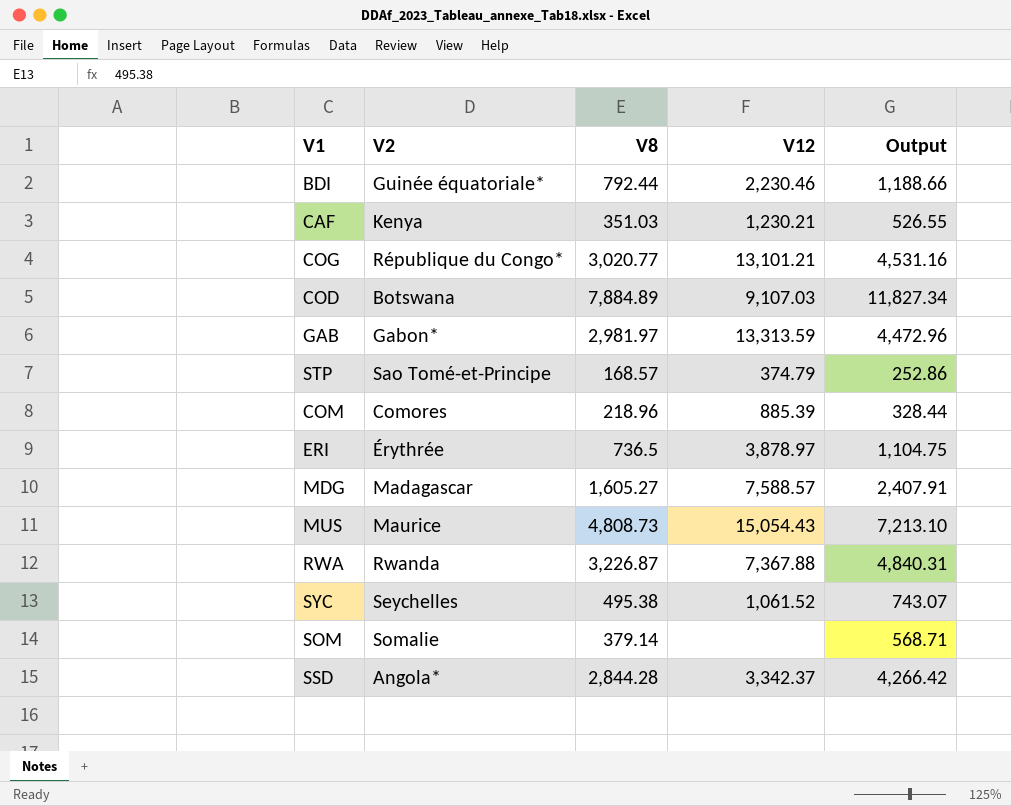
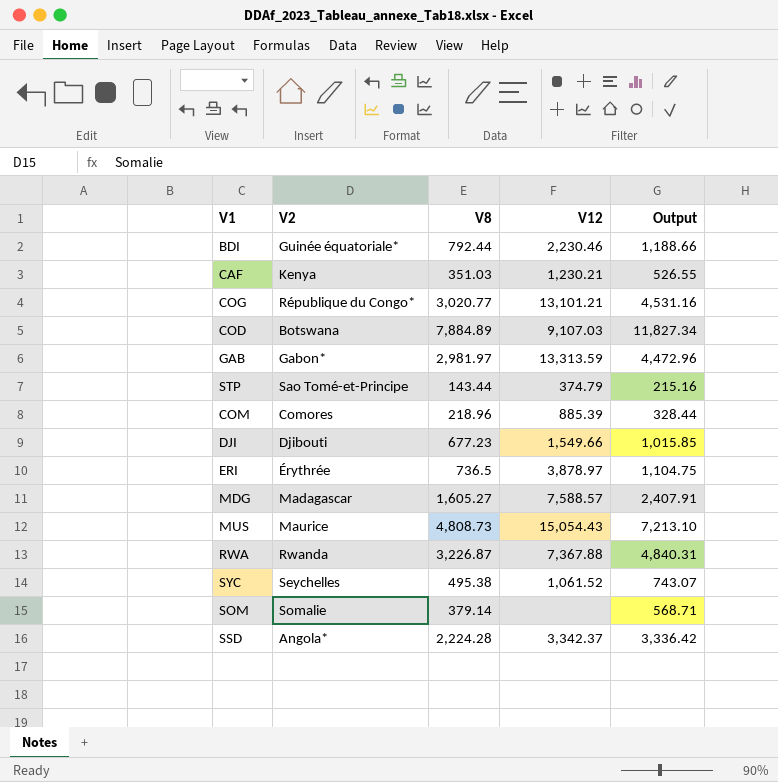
STP | V8: 168.57 -> 143.44
STP | Output: 252.86 -> 215.16
row DJI: none -> Djibouti | 677.23 | 1,549.66 | 1,015.85
SSD | V8: 2,844.28 -> 2,224.28
SSD | Output: 4,266.42 -> 3,336.42

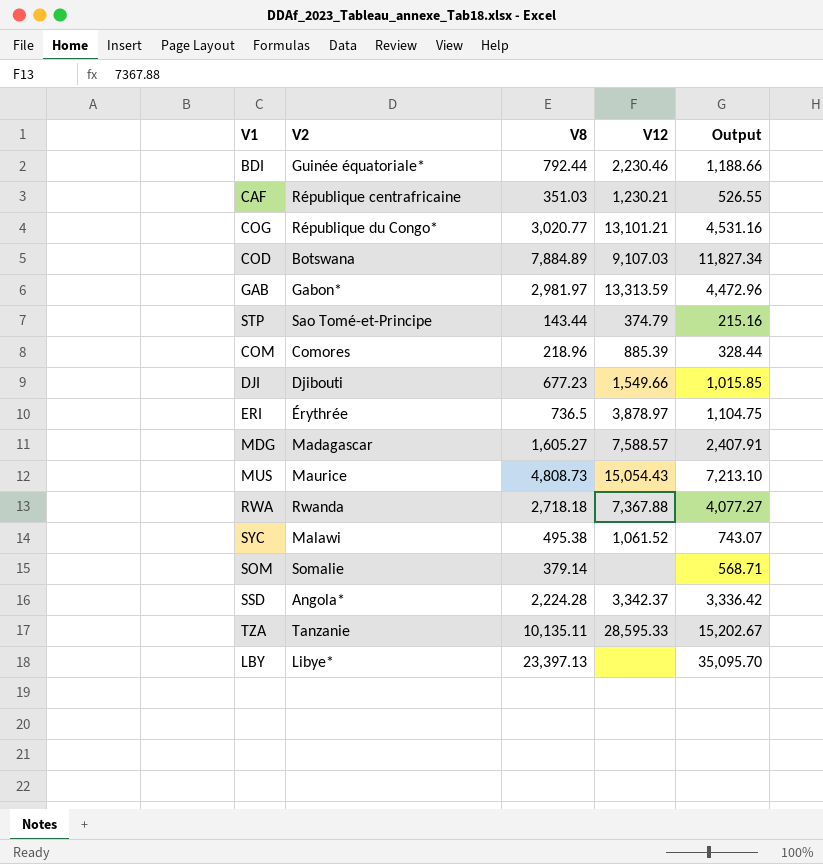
CAF | V2: Kenya -> République centrafricaine
RWA | V8: 3,226.87 -> 2,718.18
RWA | Output: 4,840.31 -> 4,077.27
SYC | V2: Seychelles -> Malawi
row TZA: none -> Tanzanie | 10,135.11 | 28,595.33 | 15,202.67
row LBY: none -> Libye* | 23,397.13 | none | 35,095.70

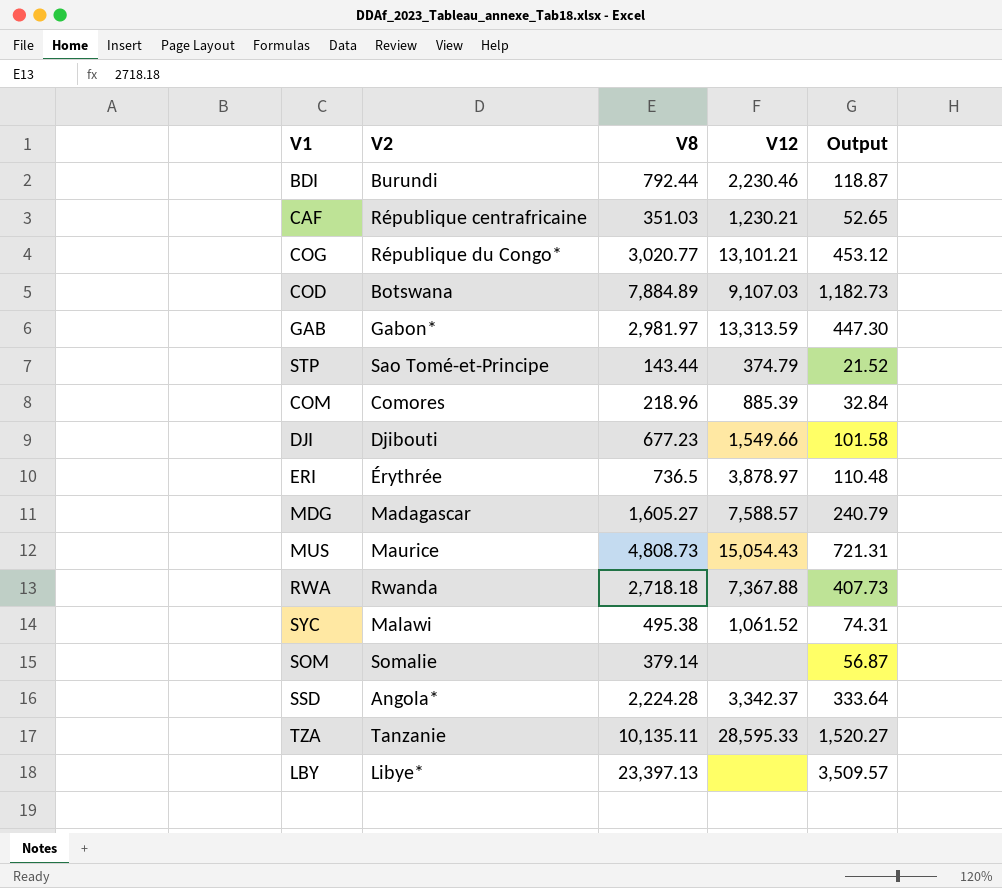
column Output | formula: [V8] * 1.5 -> [V8] * 0.15
BDI | V2: Guinée équatoriale* -> Burundi

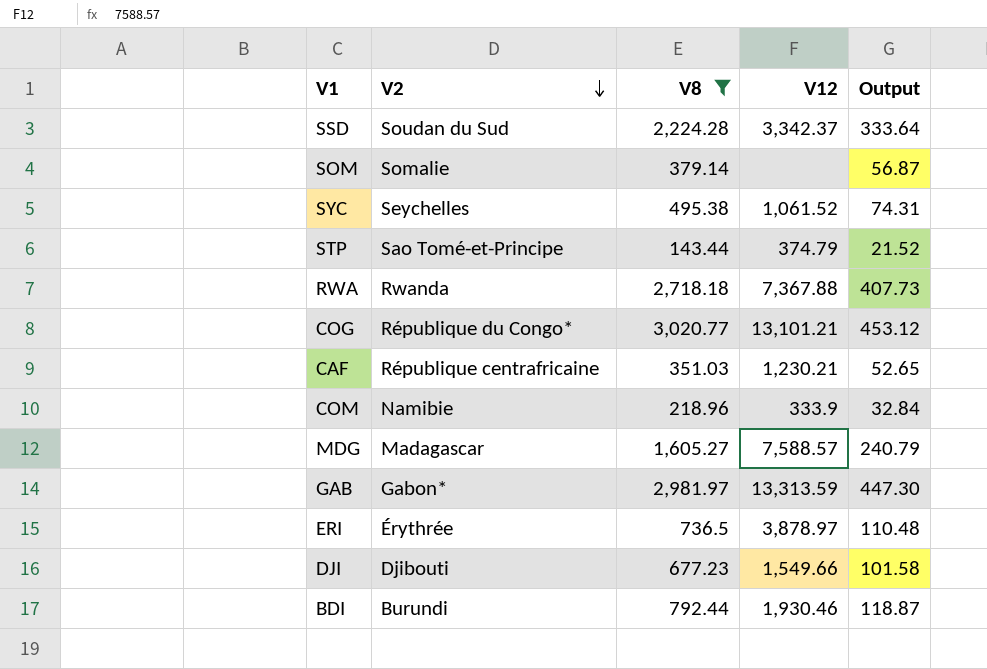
filter: none -> V8 <= 3,020.77
row order: none -> V2 descending
SSD | V2: Angola* -> Soudan du Sud
SYC | V2: Malawi -> Seychelles
COM | V2: Comores -> Namibie
COM | V12: 885.39 -> 333.9
BDI | V12: 2,230.46 -> 1,930.46

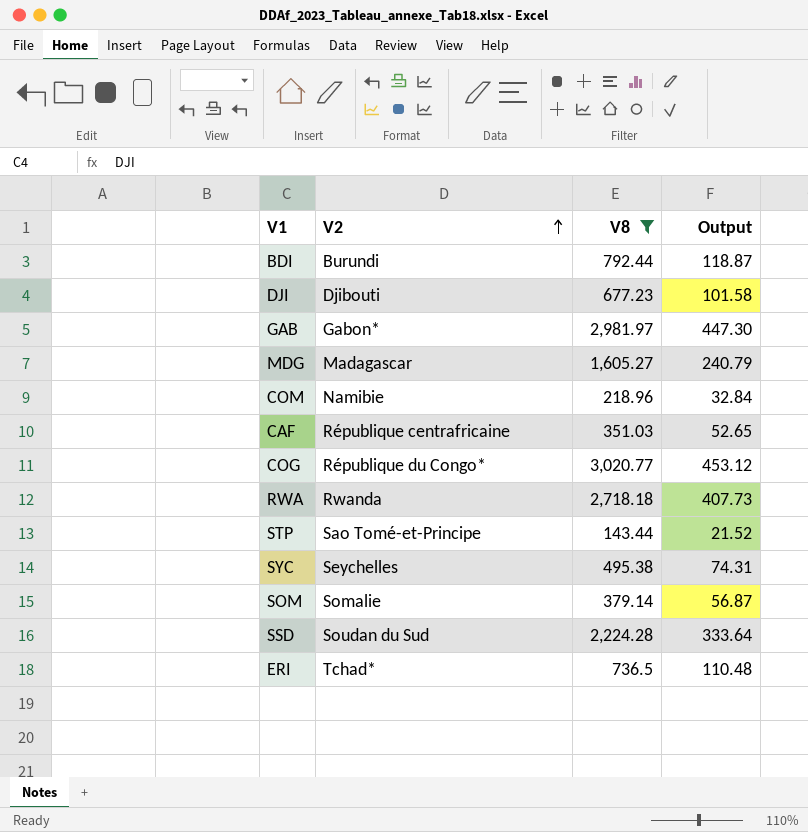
row order: V2 descending -> V2 ascending
column V12 | position: 4 -> none
ERI | V2: Érythrée -> Tchad*

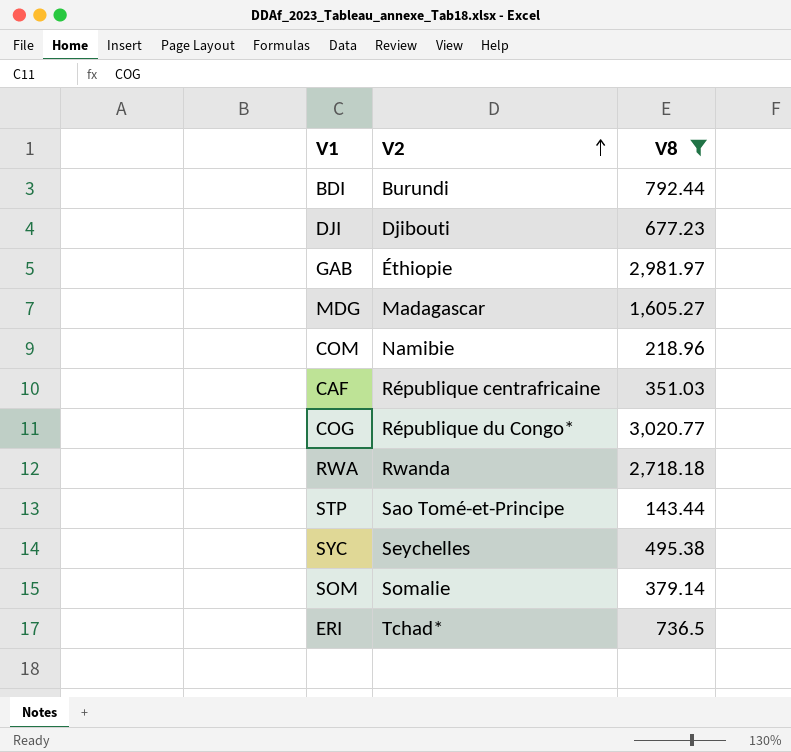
column Output | formula: [V8] * 0.15 -> none
row SSD: Soudan du Sud | 2,224.28 | 333.64 -> none
GAB | V2: Gabon* -> Éthiopie

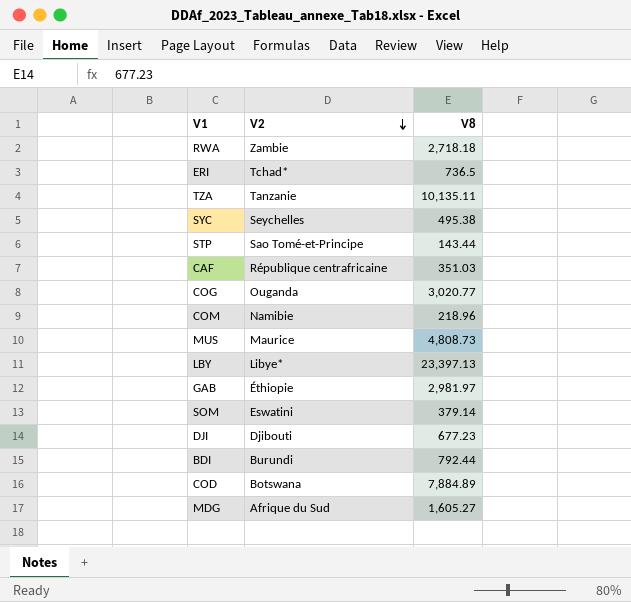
filter: V8 <= 3,020.77 -> none
row order: V2 ascending -> V2 descending
RWA | V2: Rwanda -> Zambie
COG | V2: République du Congo* -> Ouganda
SOM | V2: Somalie -> Eswatini
MDG | V2: Madagascar -> Afrique du Sud

